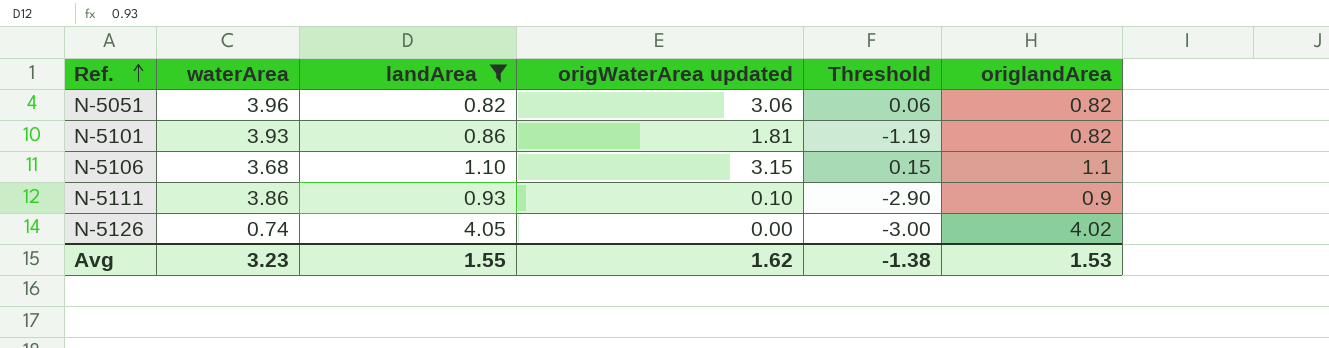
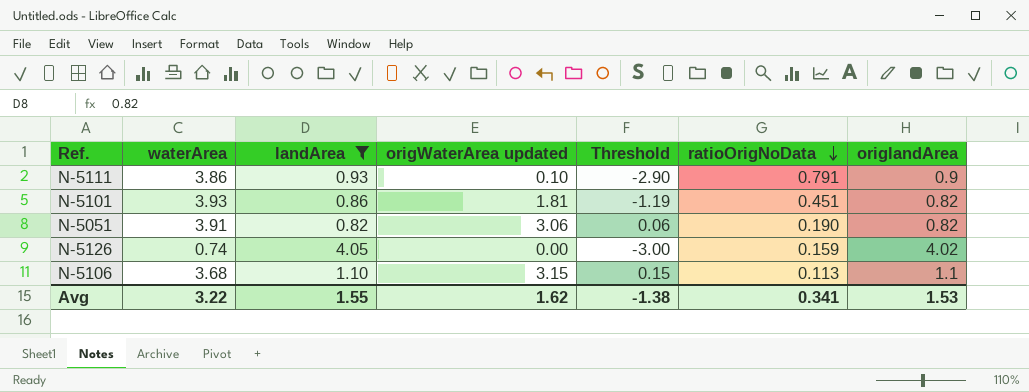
row order: Ref. ascending -> ratioOrigNoData descending
column ratioOrigNoData | position: none -> 6
N-5051 | waterArea: 3.96 -> 3.91
Avg | waterArea: 3.23 -> 3.22

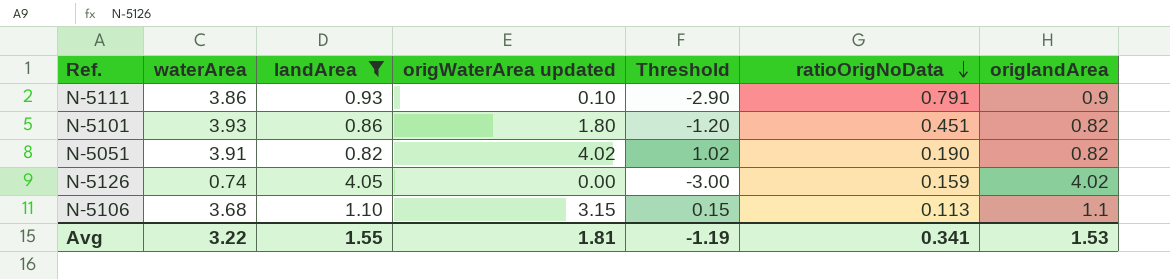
N-5101 | origWaterArea updated: 1.81 -> 1.80
N-5101 | Threshold: -1.19 -> -1.20
N-5051 | origWaterArea updated: 3.06 -> 4.02
N-5051 | Threshold: 0.06 -> 1.02
Avg | origWaterArea updated: 1.62 -> 1.81
Avg | Threshold: -1.38 -> -1.19

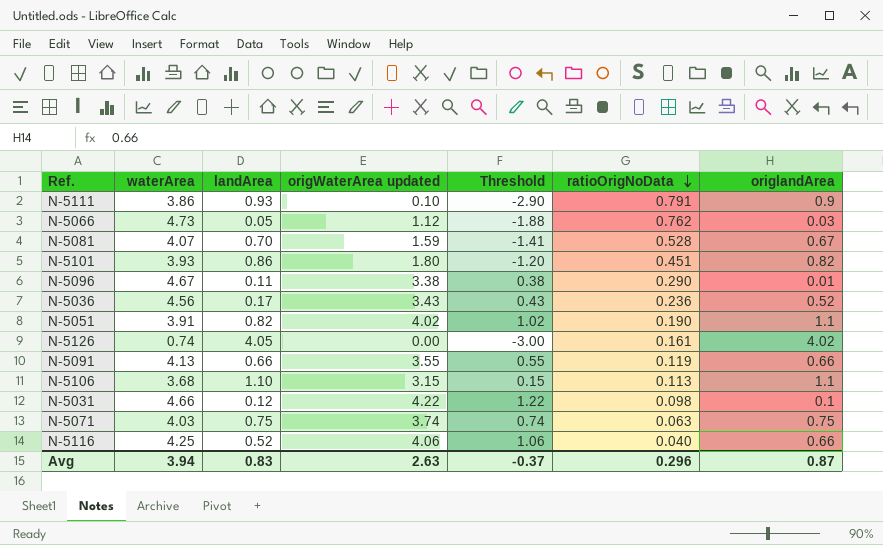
filter: landArea >= 0.82 -> none
N-5051 | origlandArea: 0.82 -> 1.1
N-5126 | ratioOrigNoData: 0.159 -> 0.161
Avg | waterArea: 3.22 -> 3.94
Avg | landArea: 1.55 -> 0.83
Avg | origWaterArea updated: 1.81 -> 2.63
Avg | Threshold: -1.19 -> -0.37
Avg | ratioOrigNoData: 0.341 -> 0.296
Avg | origlandArea: 1.53 -> 0.87

